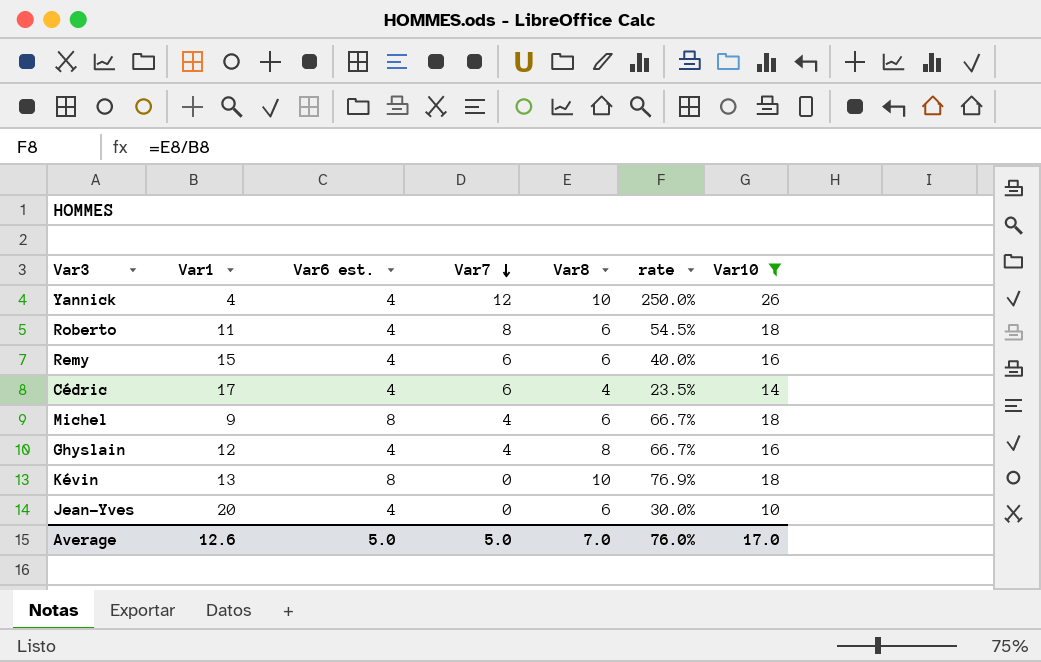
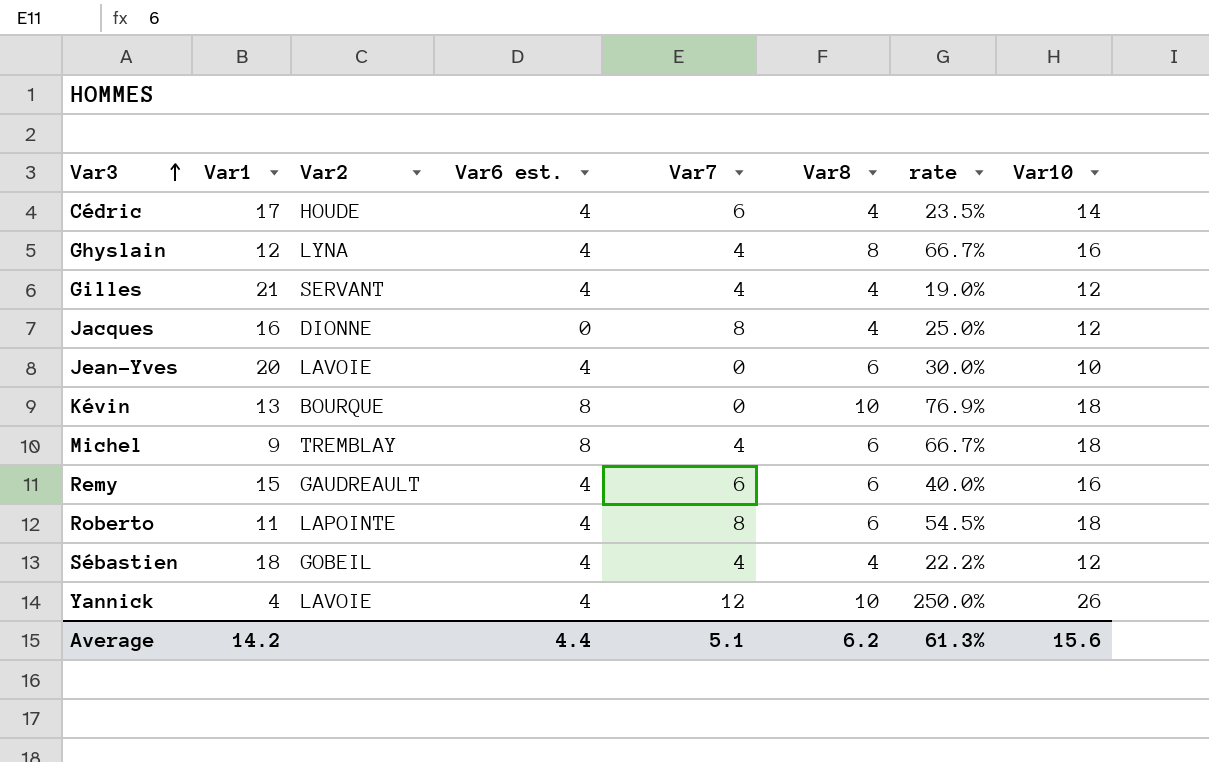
filter: Var10 != 12 -> none
row order: Var7 descending -> Var3 ascending
column Var2 | position: none -> 3
Average | Var1: 12.6 -> 14.2
Average | Var6 est.: 5.0 -> 4.4
Average | Var7: 5.0 -> 5.1
Average | Var8: 7.0 -> 6.2
Average | rate: 76.0% -> 61.3%
Average | Var10: 17.0 -> 15.6

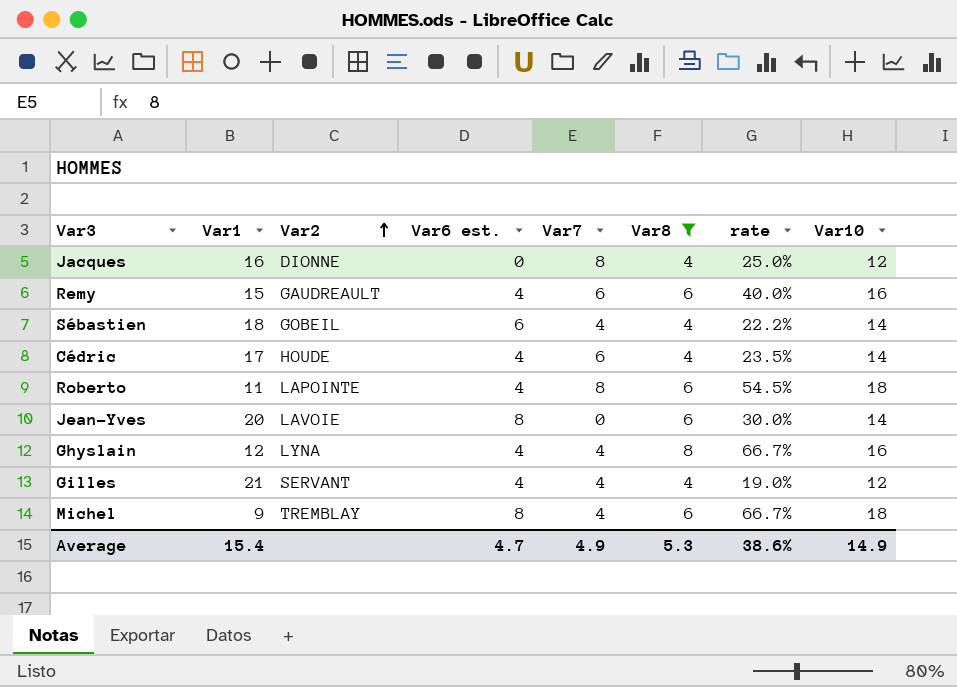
filter: none -> Var8 != 10
row order: Var3 ascending -> Var2 ascending
Sébastien | Var6 est.: 4 -> 6
Sébastien | Var10: 12 -> 14
Jean-Yves | Var6 est.: 4 -> 8
Jean-Yves | Var10: 10 -> 14
Average | Var1: 14.2 -> 15.4
Average | Var6 est.: 4.4 -> 4.7
Average | Var7: 5.1 -> 4.9
Average | Var8: 6.2 -> 5.3
Average | rate: 61.3% -> 38.6%
Average | Var10: 15.6 -> 14.9

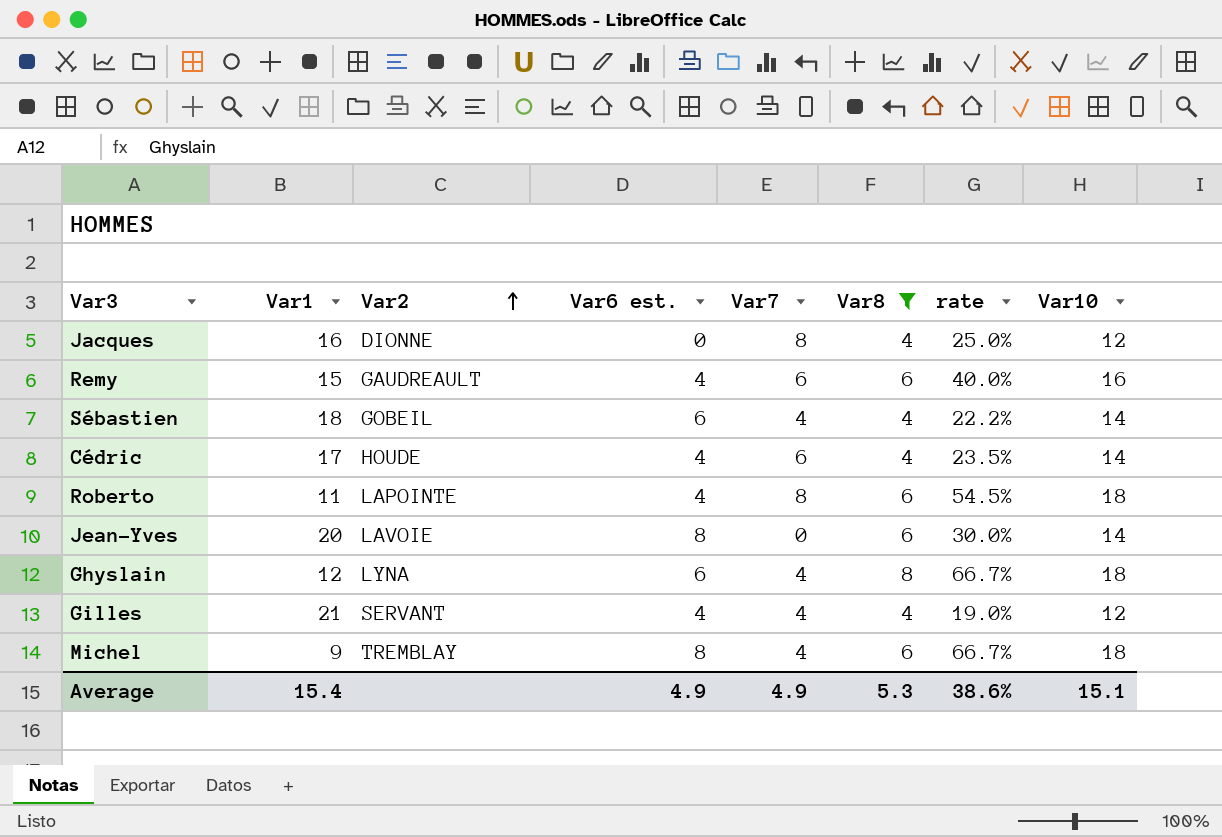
Ghyslain | Var6 est.: 4 -> 6
Ghyslain | Var10: 16 -> 18
Average | Var6 est.: 4.7 -> 4.9
Average | Var10: 14.9 -> 15.1

